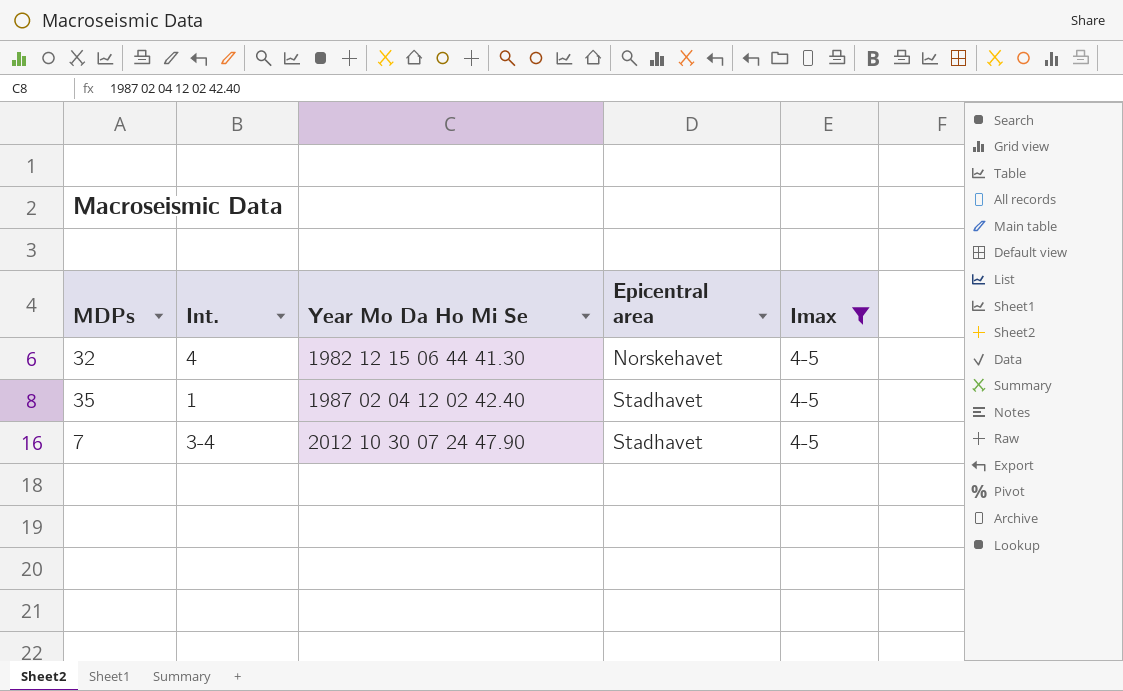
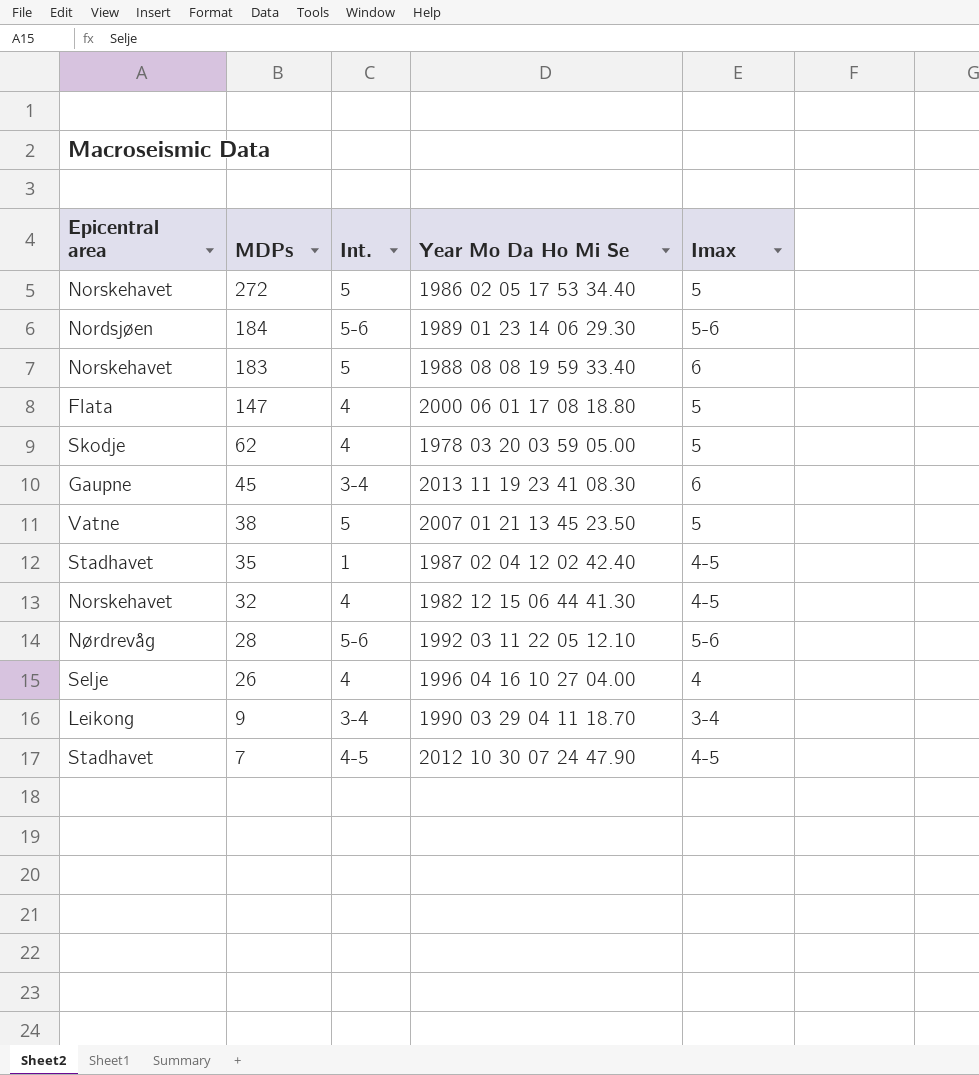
filter: Imax = 4-5 -> none
row order: Year Mo Da Ho Mi Se ascending -> MDPs descending
column Epicentral area | position: 4 -> 1
7 | Int.: 3-4 -> 4-5

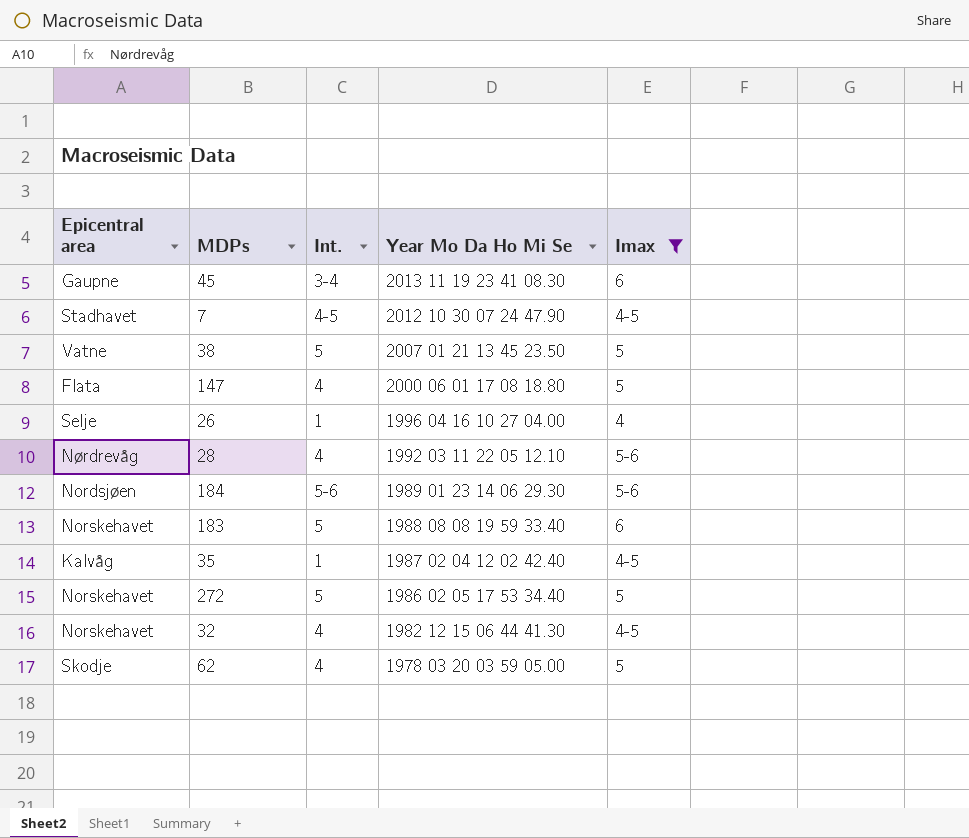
filter: none -> Imax != 3-4
row order: MDPs descending -> Year Mo Da Ho Mi Se descending
26 | Int.: 4 -> 1
28 | Int.: 5-6 -> 4
35 | Epicentral area: Stadhavet -> Kalvåg

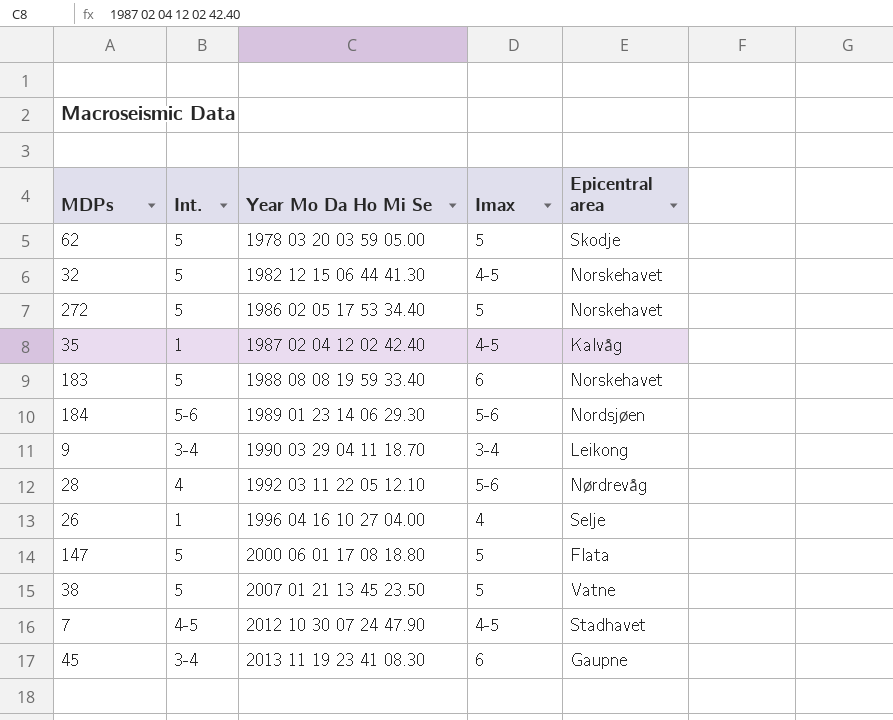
filter: Imax != 3-4 -> none
row order: Year Mo Da Ho Mi Se descending -> Year Mo Da Ho Mi Se ascending
column Epicentral area | position: 1 -> 5
62 | Int.: 4 -> 5
32 | Int.: 4 -> 5
147 | Int.: 4 -> 5

